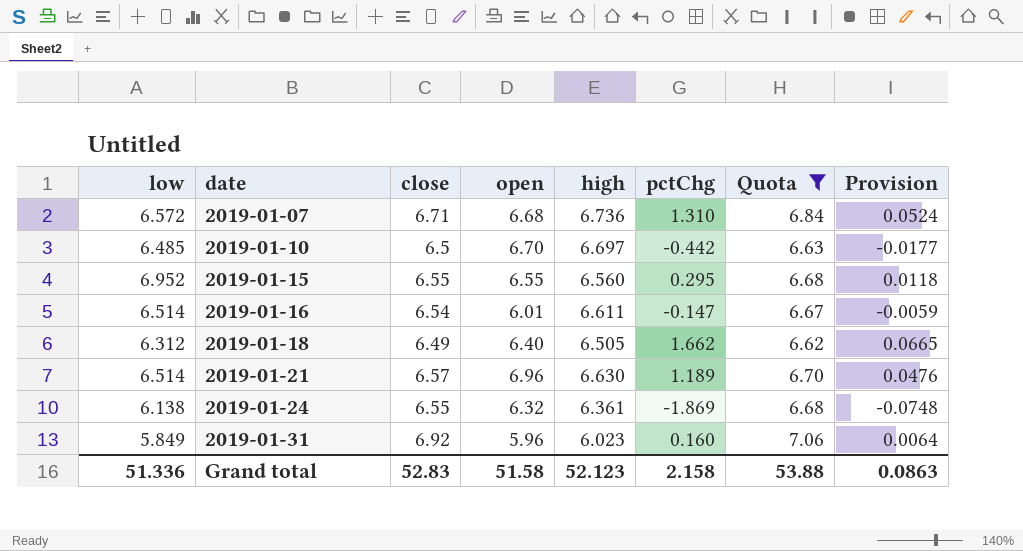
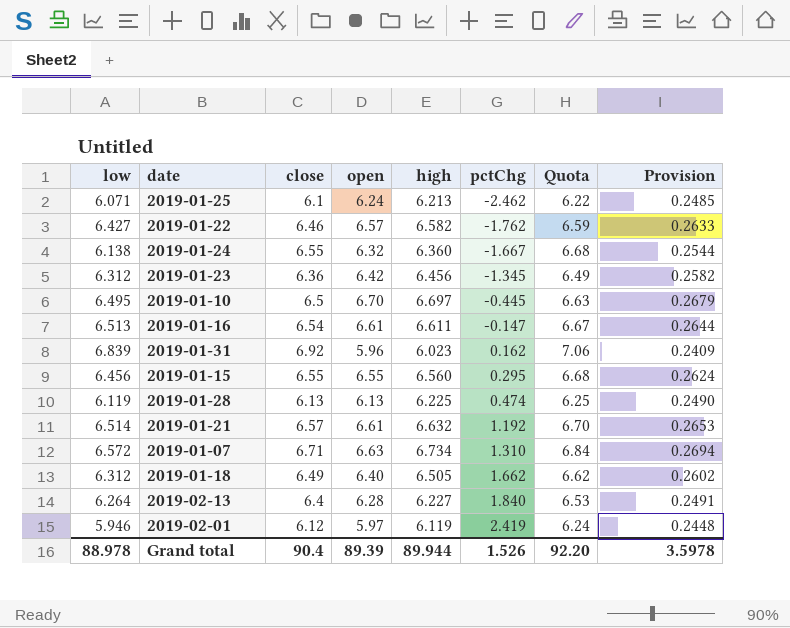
filter: Quota >= 6.62 -> none
row order: date ascending -> pctChg ascending
column Provision | formula: [pctChg] * 0.04 -> [high] * 0.04
2019-01-24 | high: 6.361 -> 6.360
2019-01-24 | pctChg: -1.869 -> -1.667
2019-01-10 | low: 6.485 -> 6.495
2019-01-10 | pctChg: -0.442 -> -0.445
2019-01-16 | low: 6.514 -> 6.513
2019-01-16 | open: 6.01 -> 6.61
2019-01-31 | low: 5.849 -> 6.839
2019-01-31 | pctChg: 0.160 -> 0.162
2019-01-15 | low: 6.952 -> 6.456
2019-01-21 | open: 6.96 -> 6.61
2019-01-21 | high: 6.630 -> 6.632
2019-01-21 | pctChg: 1.189 -> 1.192
2019-01-07 | open: 6.68 -> 6.63
2019-01-07 | high: 6.736 -> 6.734
Grand total | low: 51.336 -> 88.978
Grand total | close: 52.83 -> 90.4
Grand total | open: 51.58 -> 89.39
Grand total | high: 52.123 -> 89.944
Grand total | pctChg: 2.158 -> 1.526
Grand total | Quota: 53.88 -> 92.20
Grand total | Provision: 0.0863 -> 3.5978

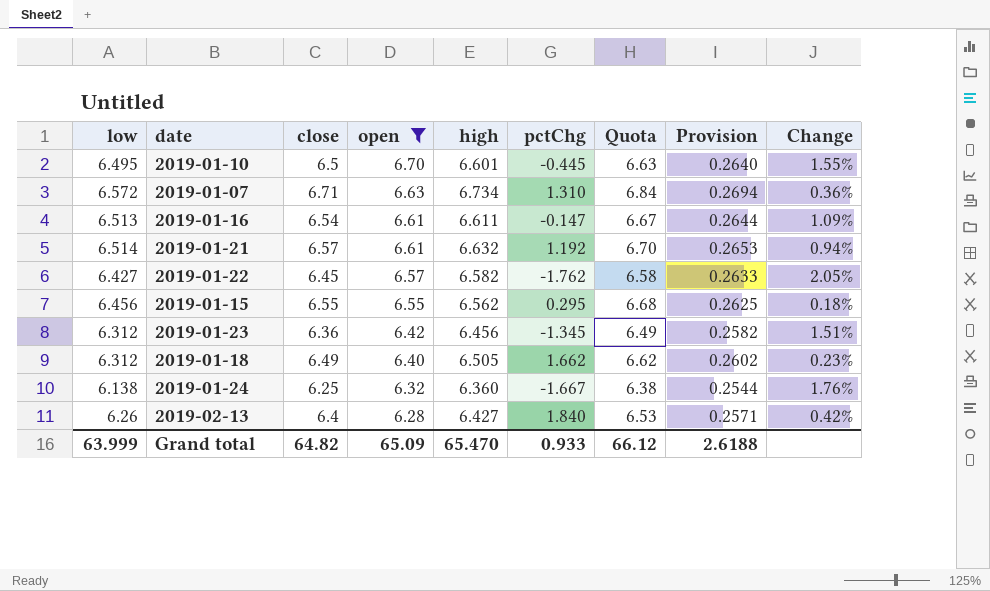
filter: none -> open >= 6.28
row order: pctChg ascending -> open descending
column Change | formula: none -> ([high] - [close]) / [close]
2019-01-10 | high: 6.697 -> 6.601
2019-01-10 | Provision: 0.2679 -> 0.2640
2019-01-22 | close: 6.46 -> 6.45
2019-01-22 | Quota: 6.59 -> 6.58
2019-01-15 | high: 6.560 -> 6.562
2019-01-15 | Provision: 0.2624 -> 0.2625
2019-01-24 | close: 6.55 -> 6.25
2019-01-24 | Quota: 6.68 -> 6.38
2019-02-13 | low: 6.264 -> 6.26
2019-02-13 | high: 6.227 -> 6.427
2019-02-13 | Provision: 0.2491 -> 0.2571
Grand total | low: 88.978 -> 63.999
Grand total | close: 90.4 -> 64.82
Grand total | open: 89.39 -> 65.09
Grand total | high: 89.944 -> 65.470
Grand total | pctChg: 1.526 -> 0.933
Grand total | Quota: 92.20 -> 66.12
Grand total | Provision: 3.5978 -> 2.6188

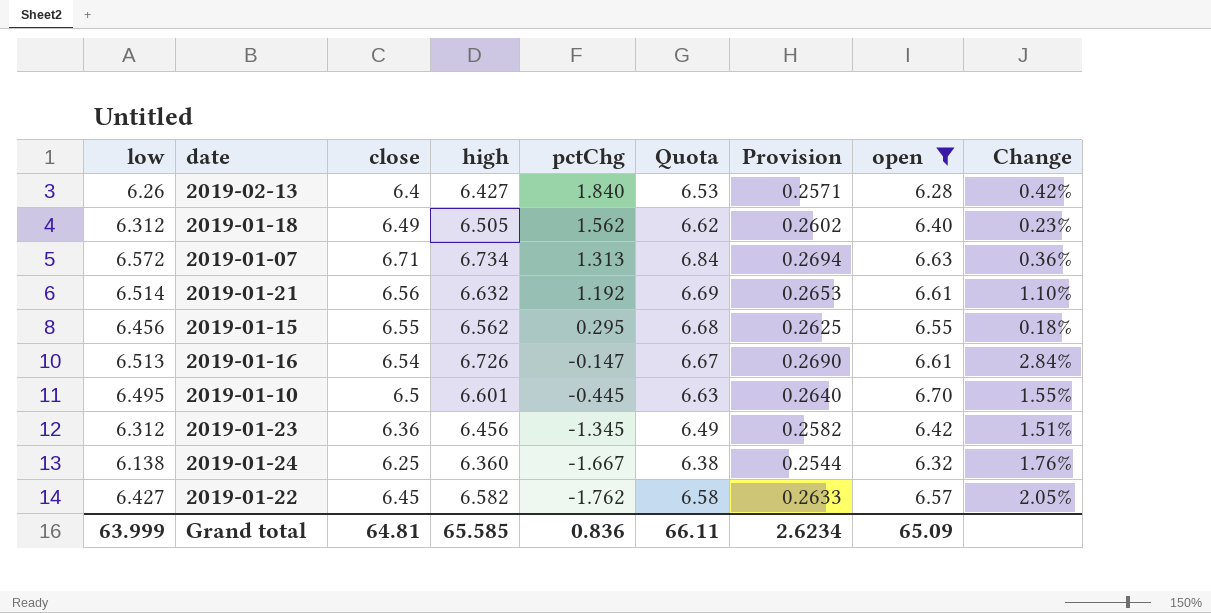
row order: open descending -> pctChg descending
column open | position: 4 -> 8
2019-01-18 | pctChg: 1.662 -> 1.562
2019-01-07 | pctChg: 1.310 -> 1.313
2019-01-21 | close: 6.57 -> 6.56
2019-01-21 | Quota: 6.70 -> 6.69
2019-01-21 | Change: 0.94% -> 1.10%
2019-01-16 | high: 6.611 -> 6.726
2019-01-16 | Provision: 0.2644 -> 0.2690
2019-01-16 | Change: 1.09% -> 2.84%
Grand total | close: 64.82 -> 64.81
Grand total | high: 65.470 -> 65.585
Grand total | pctChg: 0.933 -> 0.836
Grand total | Quota: 66.12 -> 66.11
Grand total | Provision: 2.6188 -> 2.6234

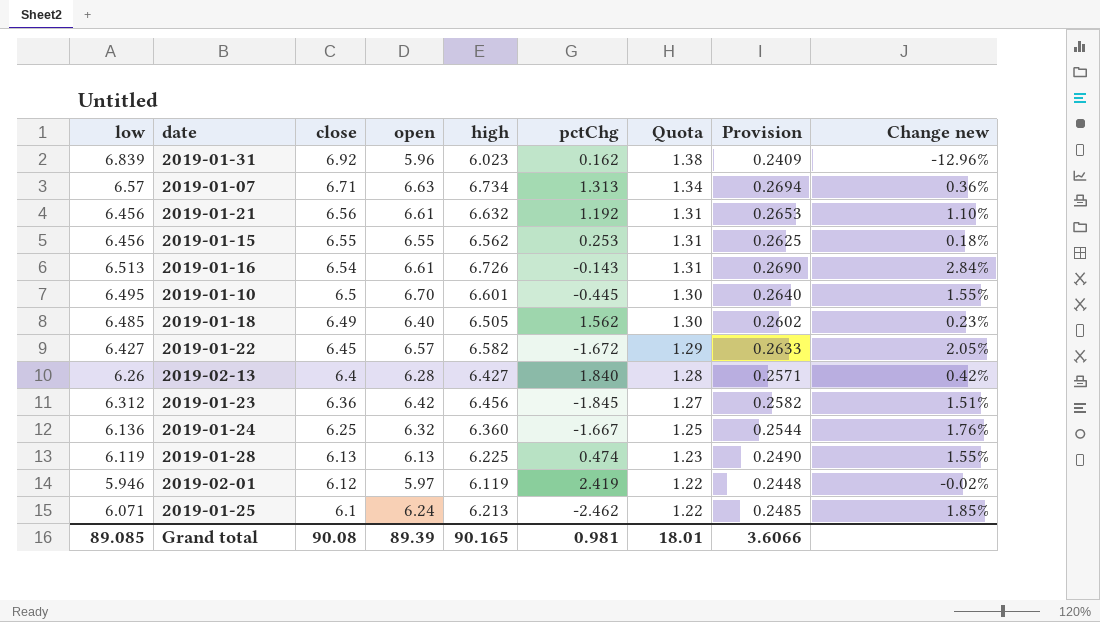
filter: open >= 6.28 -> none
row order: pctChg descending -> close descending
column open | position: 8 -> 4
column Quota | formula: [close] * 1.02 -> [close] * 0.2
column name: Change -> Change new
2019-01-07 | low: 6.572 -> 6.57
2019-01-21 | low: 6.514 -> 6.456
2019-01-15 | pctChg: 0.295 -> 0.253
2019-01-16 | pctChg: -0.147 -> -0.143
2019-01-18 | low: 6.312 -> 6.485
2019-01-22 | pctChg: -1.762 -> -1.672
2019-01-23 | pctChg: -1.345 -> -1.845
2019-01-24 | low: 6.138 -> 6.136
Grand total | low: 63.999 -> 89.085
Grand total | close: 64.81 -> 90.08
Grand total | open: 65.09 -> 89.39
Grand total | high: 65.585 -> 90.165
Grand total | pctChg: 0.836 -> 0.981
Grand total | Quota: 66.11 -> 18.01
Grand total | Provision: 2.6234 -> 3.6066

